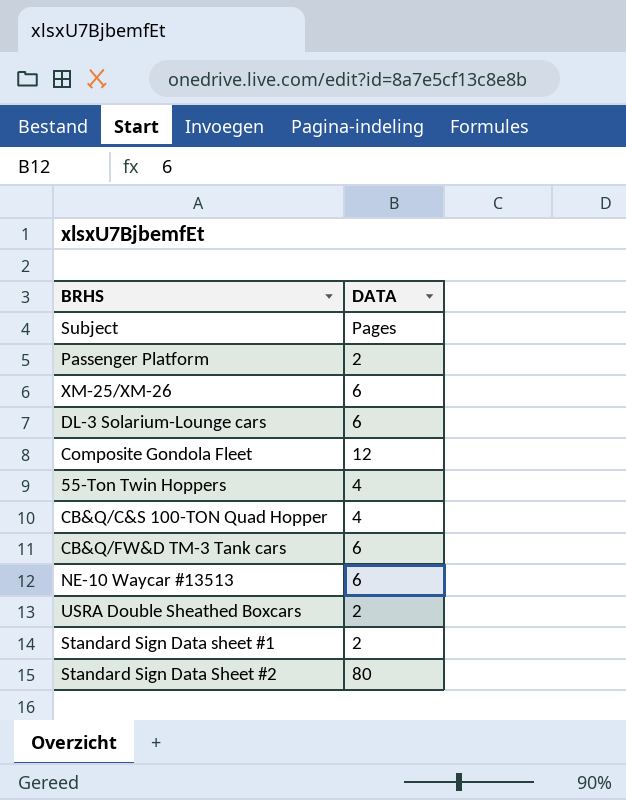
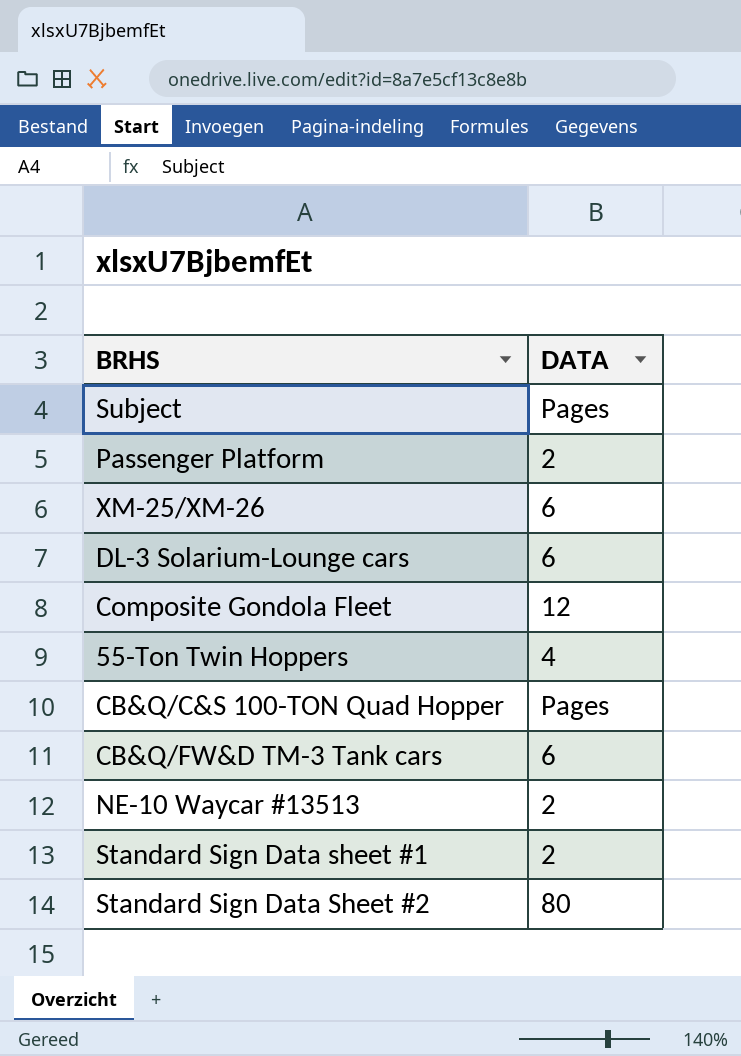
row USRA Double Sheathed Boxcars: 2 -> none
CB&Q/C&S 100-TON Quad Hopper | DATA: 4 -> Pages
NE-10 Waycar #13513 | DATA: 6 -> 2

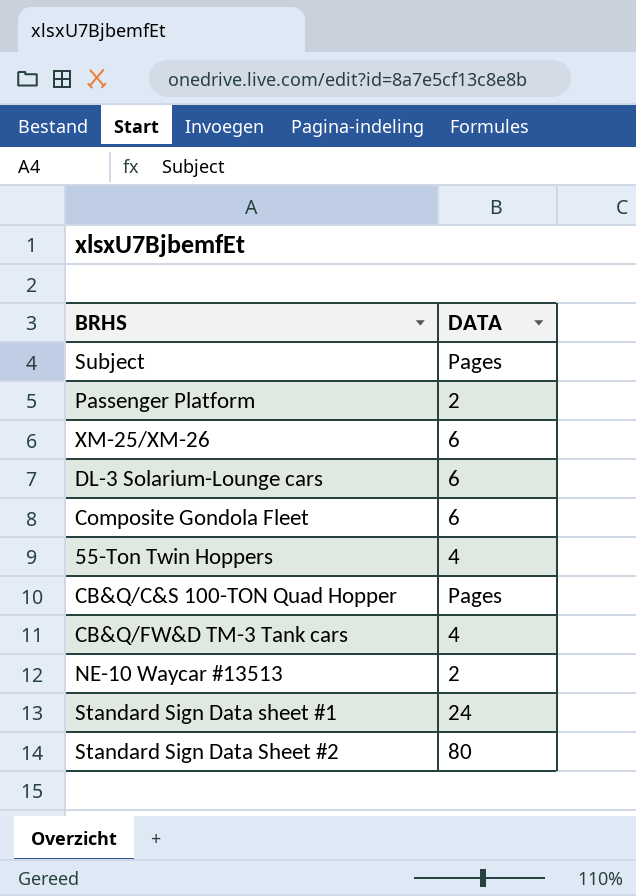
Composite Gondola Fleet | DATA: 12 -> 6
CB&Q/FW&D TM-3 Tank cars | DATA: 6 -> 4
Standard Sign Data sheet #1 | DATA: 2 -> 24

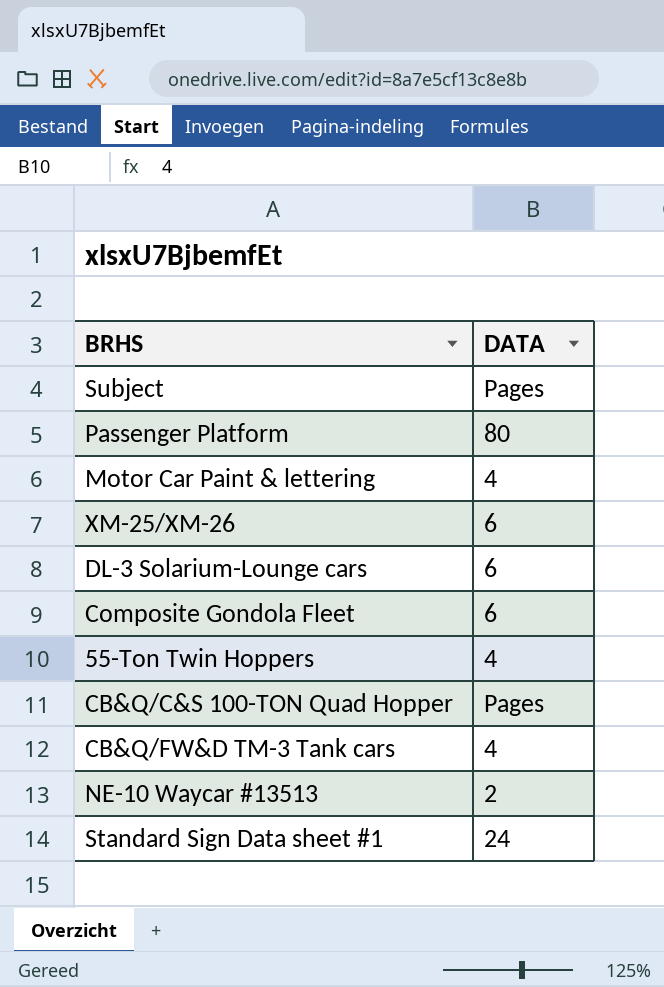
row Standard Sign Data Sheet #2: 80 -> none
Passenger Platform | DATA: 2 -> 80
row Motor Car Paint & lettering: none -> 4

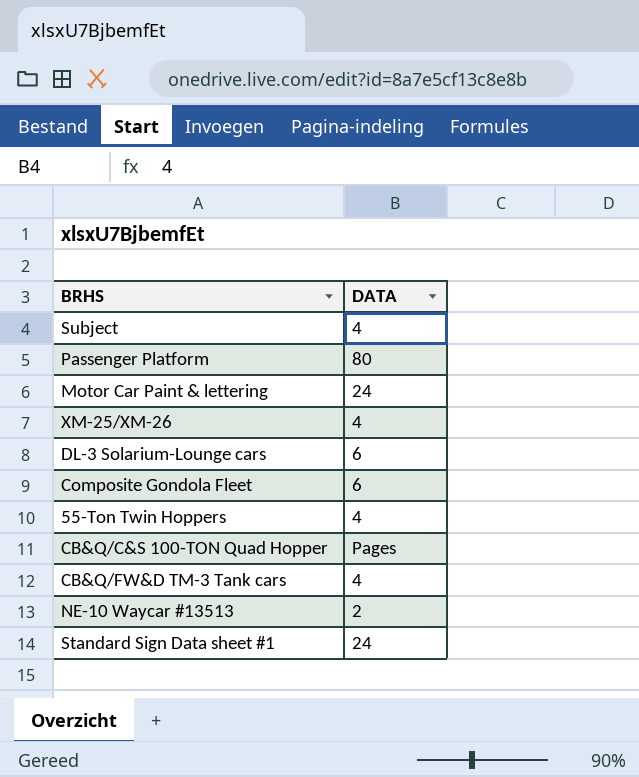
Subject | DATA: Pages -> 4
Motor Car Paint & lettering | DATA: 4 -> 24
XM-25/XM-26 | DATA: 6 -> 4

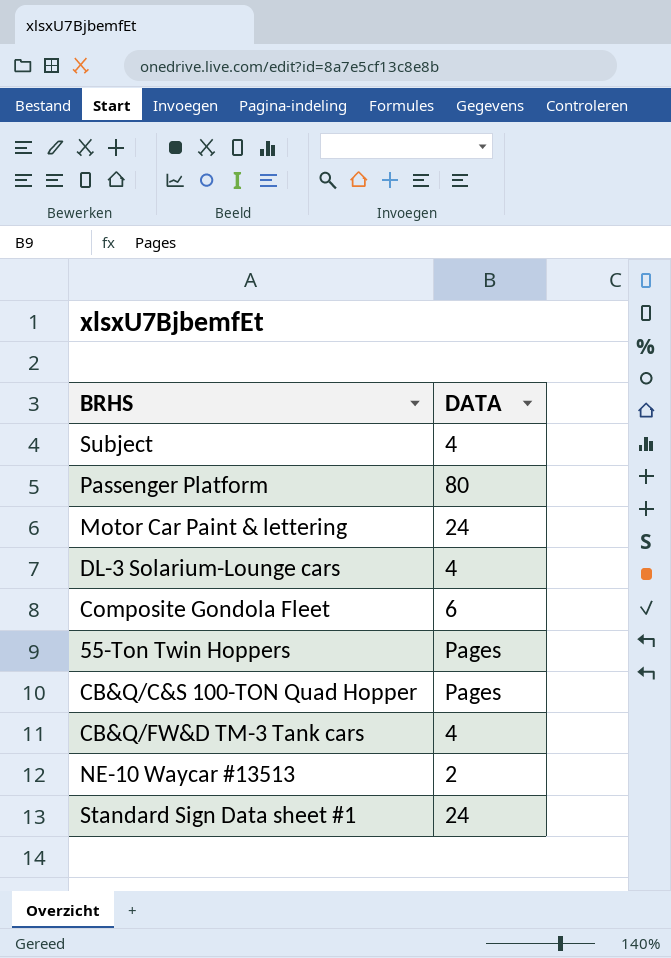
row XM-25/XM-26: 4 -> none
DL-3 Solarium-Lounge cars | DATA: 6 -> 4
55-Ton Twin Hoppers | DATA: 4 -> Pages

